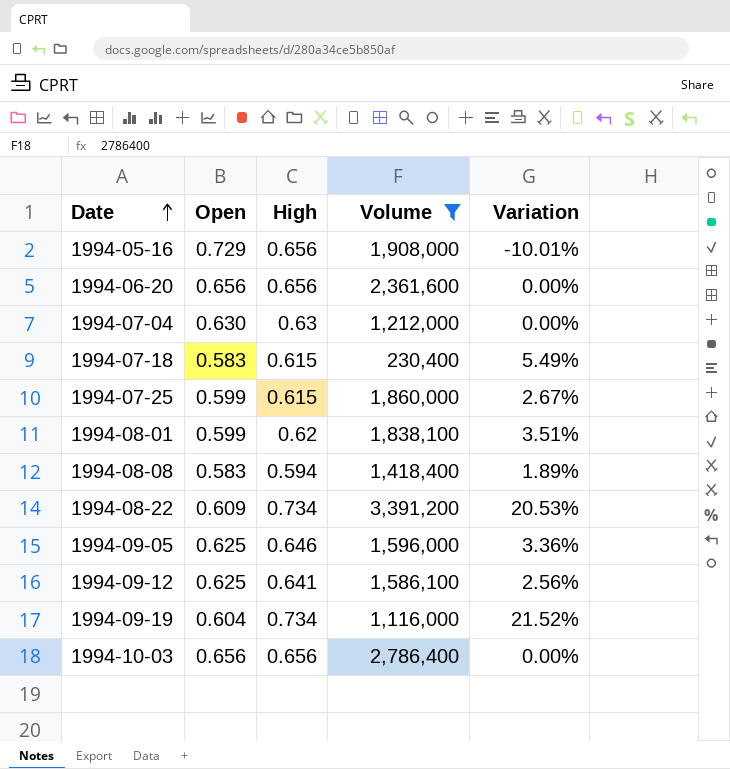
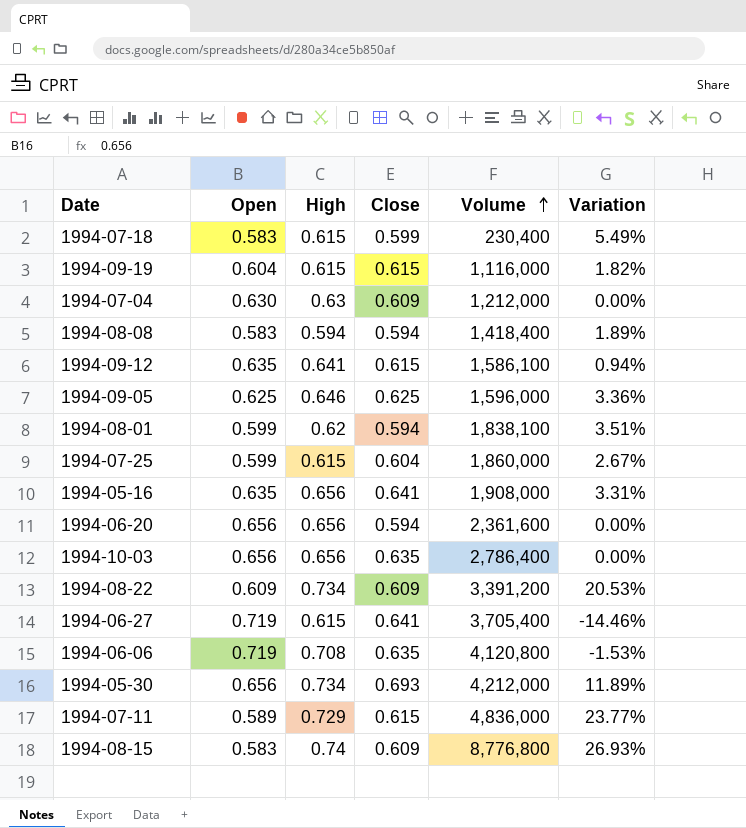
filter: Volume <= 3,391,200 -> none
row order: Date ascending -> Volume ascending
column Close | position: none -> 4
1994-09-19 | High: 0.734 -> 0.615
1994-09-19 | Variation: 21.52% -> 1.82%
1994-09-12 | Open: 0.625 -> 0.635
1994-09-12 | Variation: 2.56% -> 0.94%
1994-05-16 | Open: 0.729 -> 0.635
1994-05-16 | Variation: -10.01% -> 3.31%

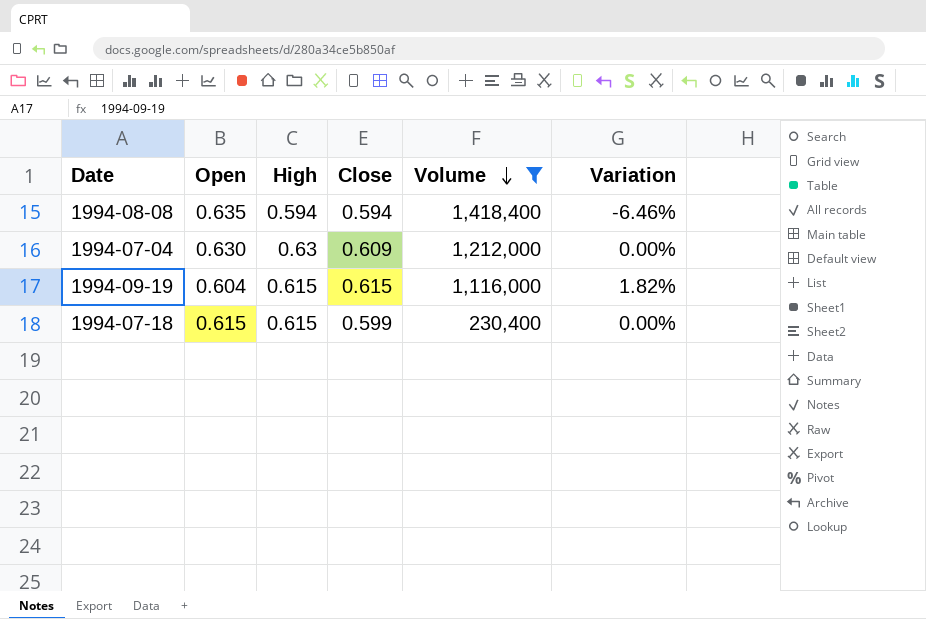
filter: none -> Volume <= 1,418,400
row order: Volume ascending -> Volume descending
1994-08-08 | Open: 0.583 -> 0.635
1994-08-08 | Variation: 1.89% -> -6.46%
1994-07-18 | Open: 0.583 -> 0.615
1994-07-18 | Variation: 5.49% -> 0.00%

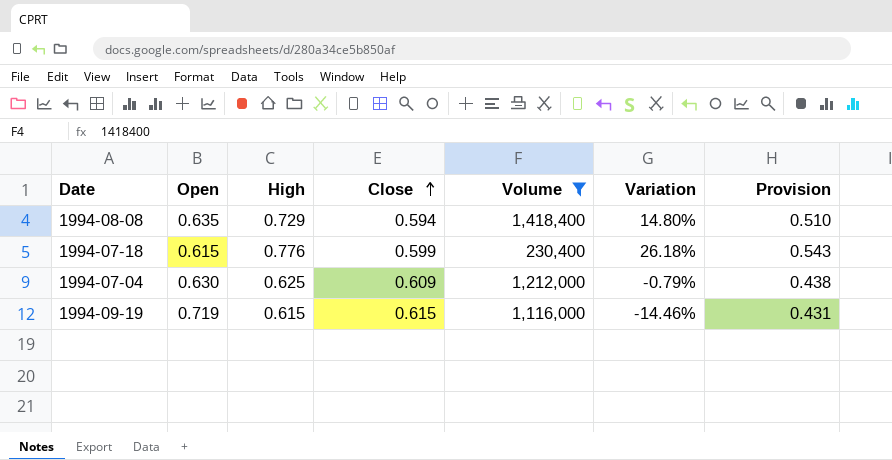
row order: Volume descending -> Close ascending
column Provision | formula: none -> [High] * 0.7
1994-08-08 | High: 0.594 -> 0.729
1994-08-08 | Variation: -6.46% -> 14.80%
1994-07-18 | High: 0.615 -> 0.776
1994-07-18 | Variation: 0.00% -> 26.18%
1994-07-04 | High: 0.63 -> 0.625
1994-07-04 | Variation: 0.00% -> -0.79%
1994-09-19 | Open: 0.604 -> 0.719
1994-09-19 | Variation: 1.82% -> -14.46%

